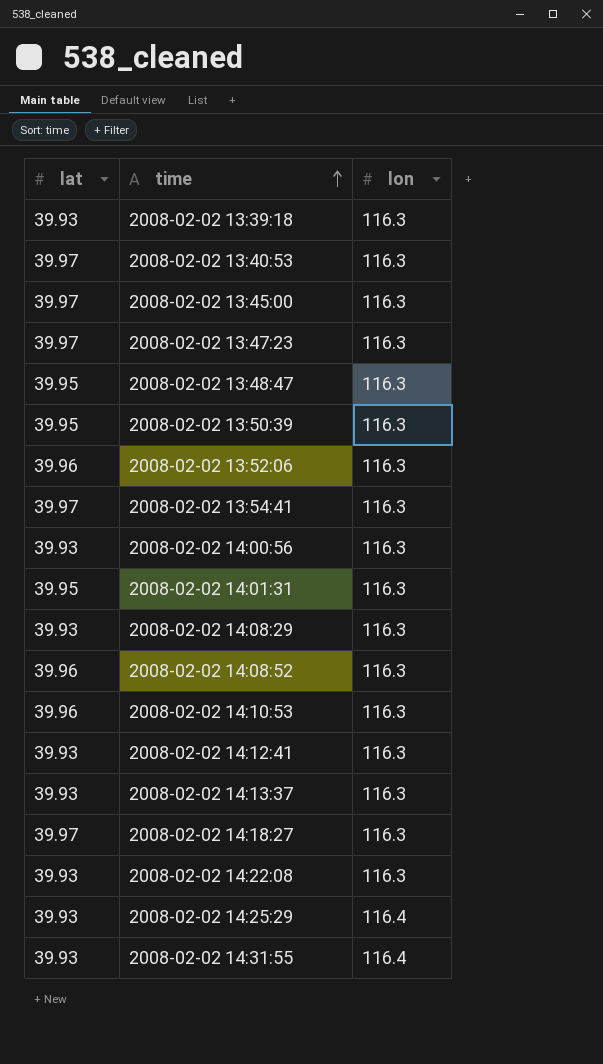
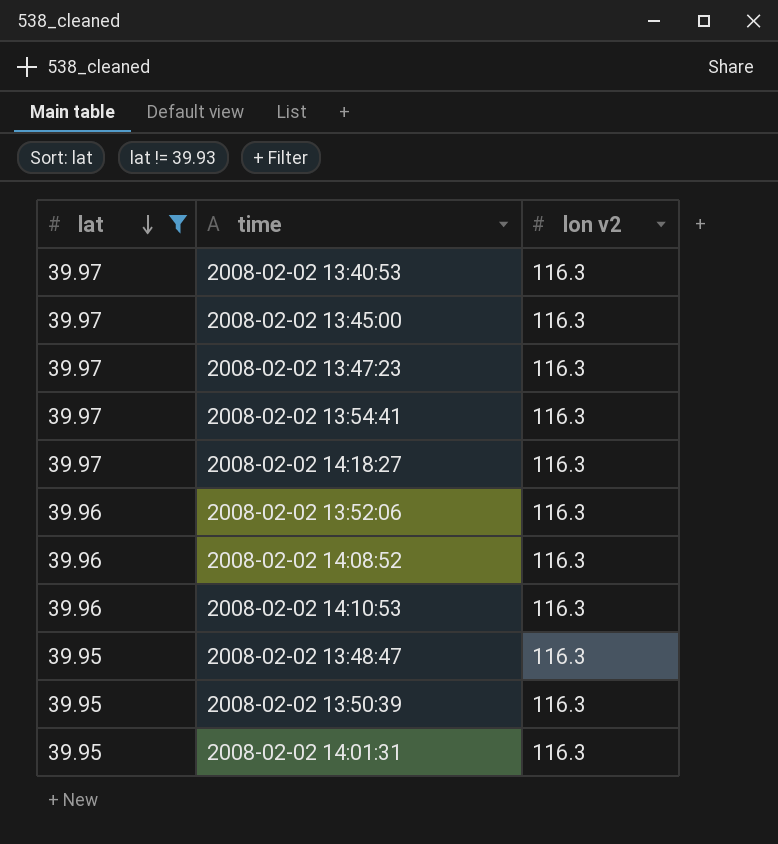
filter: none -> lat != 39.93
row order: time ascending -> lat descending
column name: lon -> lon v2

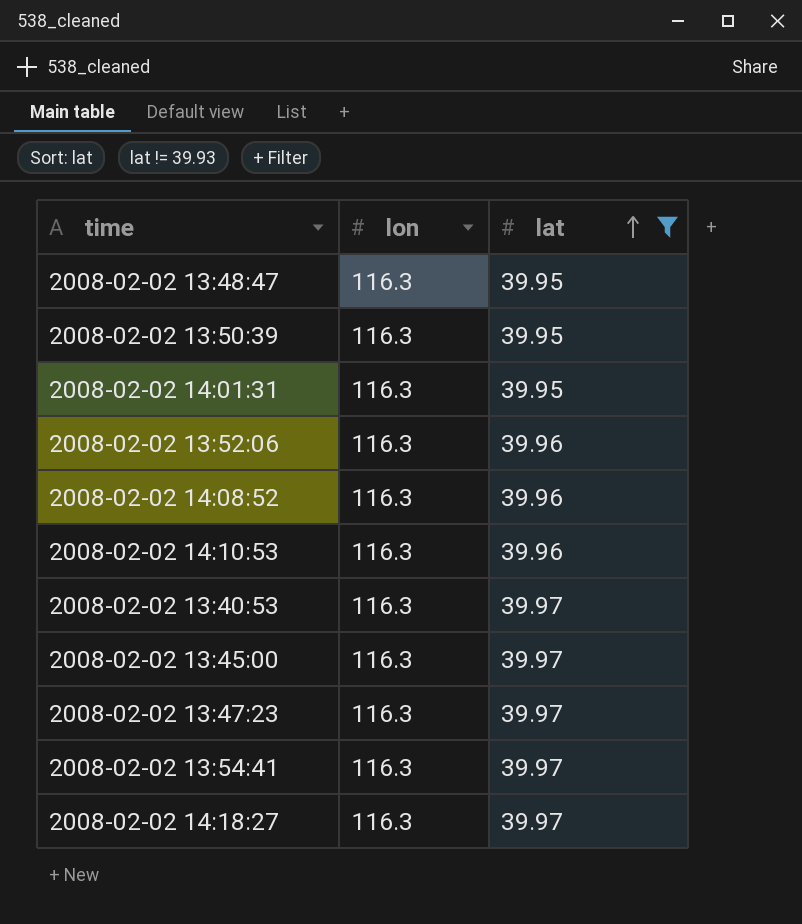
row order: lat descending -> lat ascending
column name: lon v2 -> lon
column lat | position: 1 -> 3

